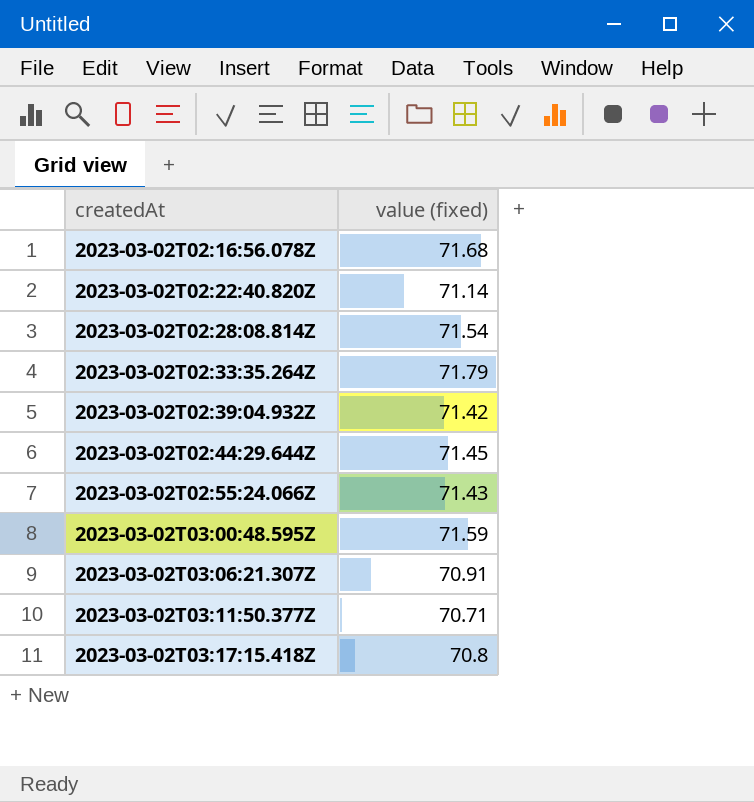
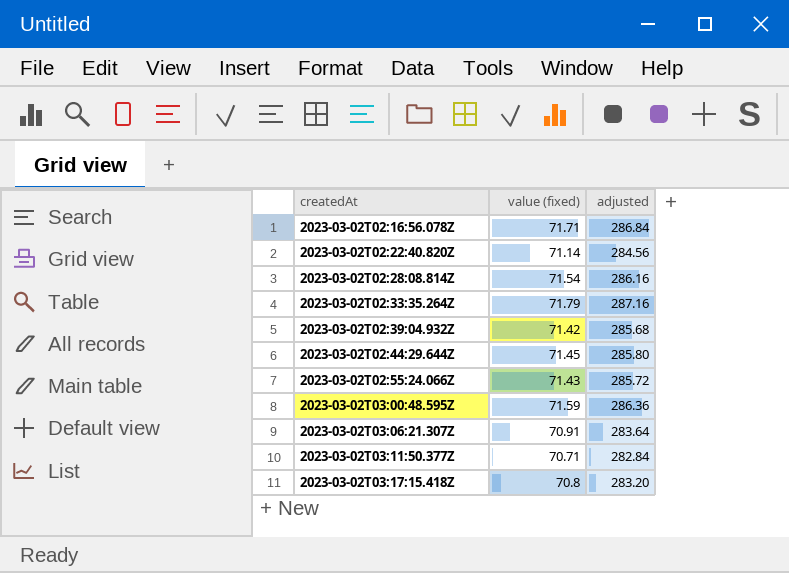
column adjusted | formula: none -> [value (fixed)] * 4
2023-03-02T02:16:56.078Z | value (fixed): 71.68 -> 71.71

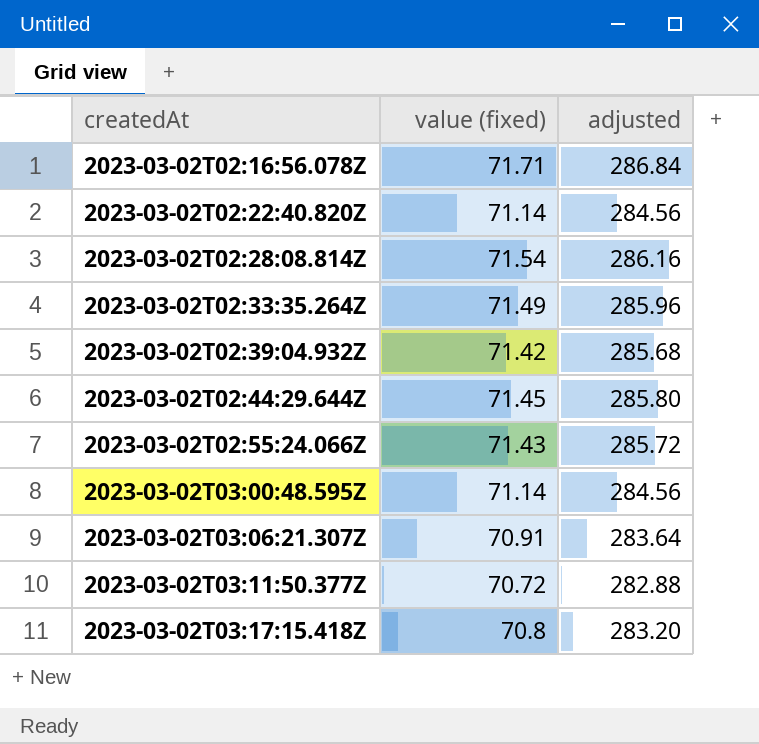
2023-03-02T02:33:35.264Z | value (fixed): 71.79 -> 71.49
2023-03-02T02:33:35.264Z | adjusted: 287.16 -> 285.96
2023-03-02T03:00:48.595Z | value (fixed): 71.59 -> 71.14
2023-03-02T03:00:48.595Z | adjusted: 286.36 -> 284.56
2023-03-02T03:11:50.377Z | value (fixed): 70.71 -> 70.72
2023-03-02T03:11:50.377Z | adjusted: 282.84 -> 282.88

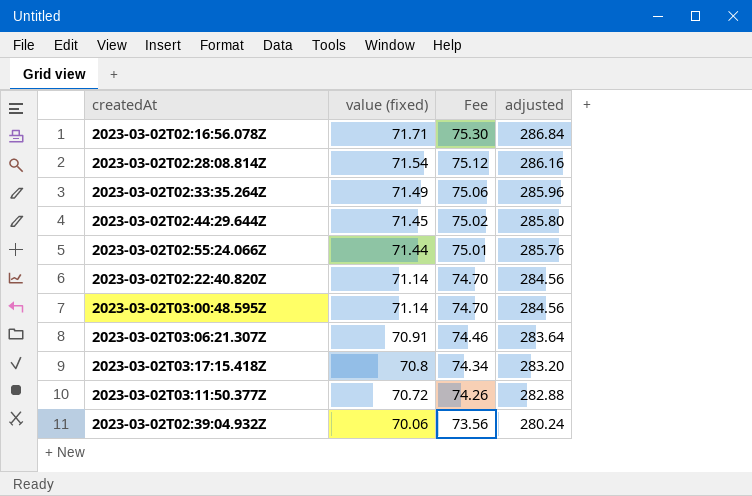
row order: createdAt ascending -> value (fixed) descending
column Fee | formula: none -> [value (fixed)] * 1.05
2023-03-02T02:55:24.066Z | value (fixed): 71.43 -> 71.44
2023-03-02T02:55:24.066Z | adjusted: 285.72 -> 285.76
2023-03-02T02:39:04.932Z | value (fixed): 71.42 -> 70.06
2023-03-02T02:39:04.932Z | adjusted: 285.68 -> 280.24

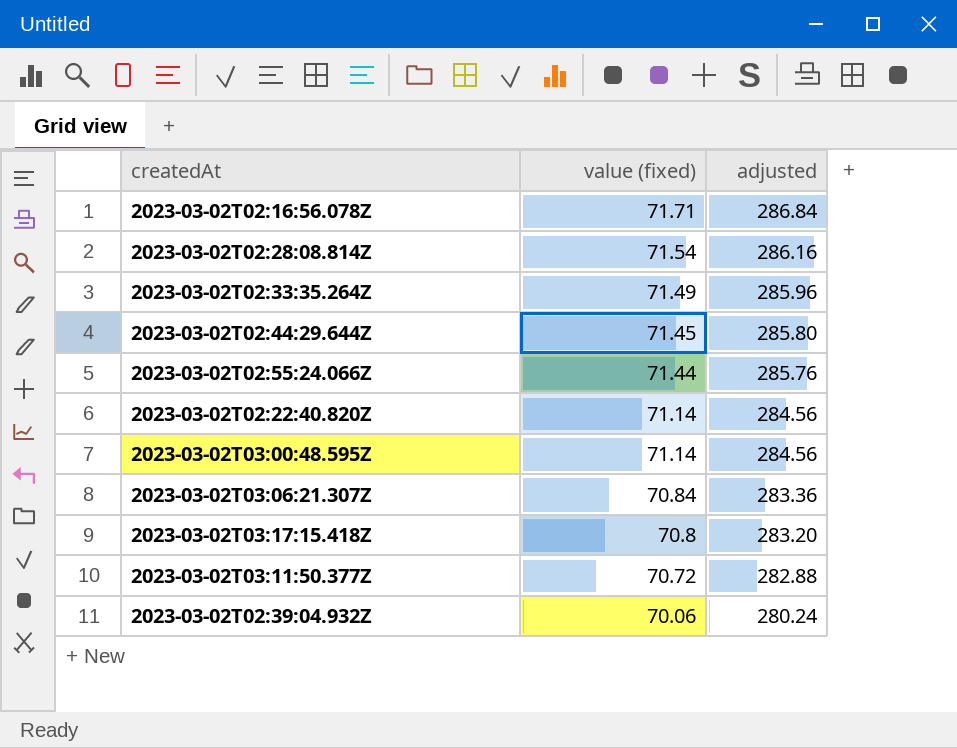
column Fee | formula: [value (fixed)] * 1.05 -> none
2023-03-02T03:06:21.307Z | value (fixed): 70.91 -> 70.84
2023-03-02T03:06:21.307Z | adjusted: 283.64 -> 283.36

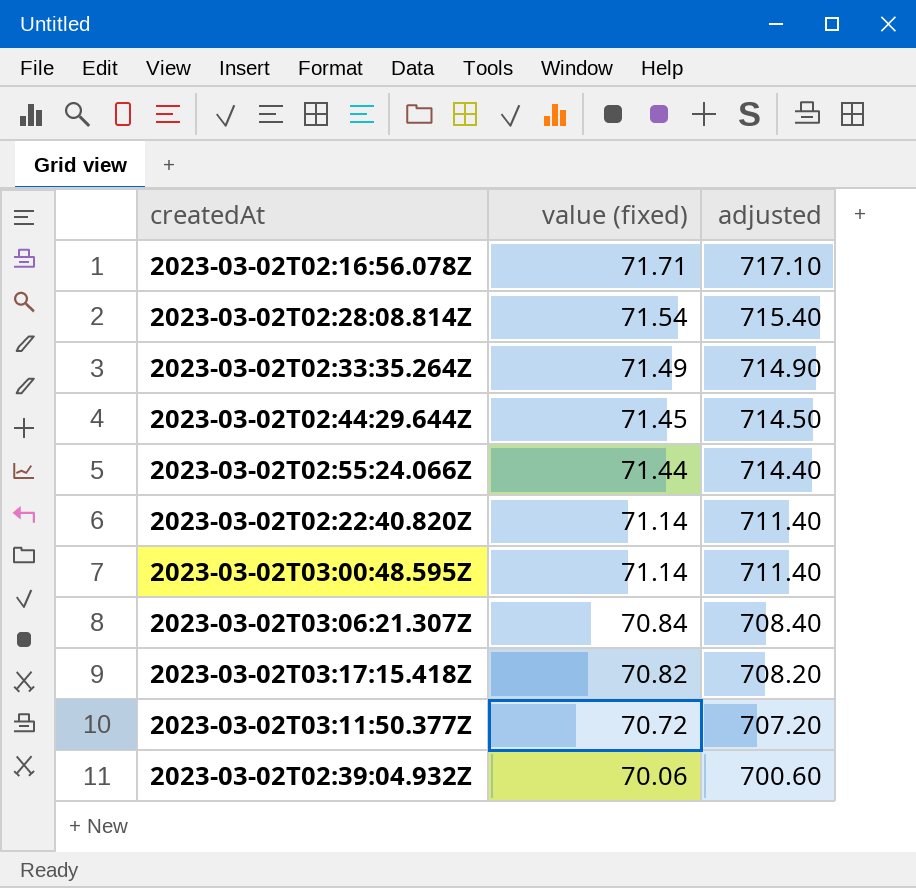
column adjusted | formula: [value (fixed)] * 4 -> [value (fixed)] * 10
2023-03-02T03:17:15.418Z | value (fixed): 70.8 -> 70.82

